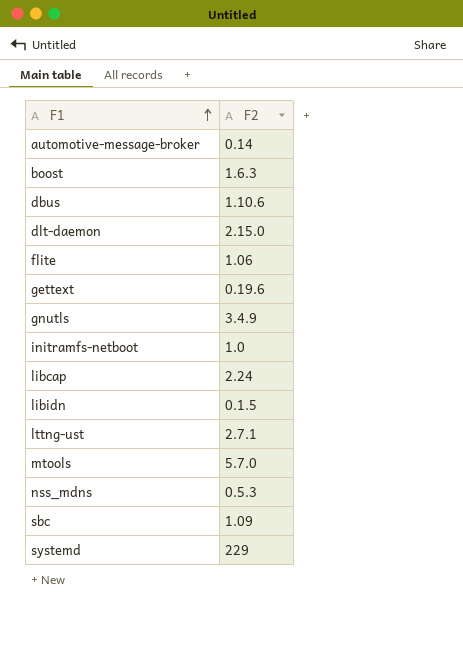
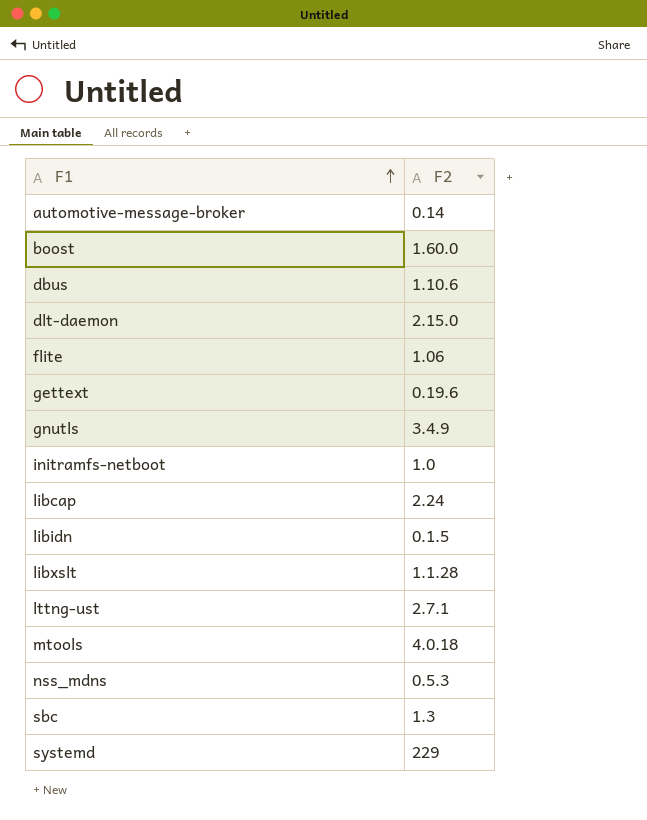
boost | F2: 1.6.3 -> 1.60.0
row libxslt: none -> 1.1.28
mtools | F2: 5.7.0 -> 4.0.18
sbc | F2: 1.09 -> 1.3

